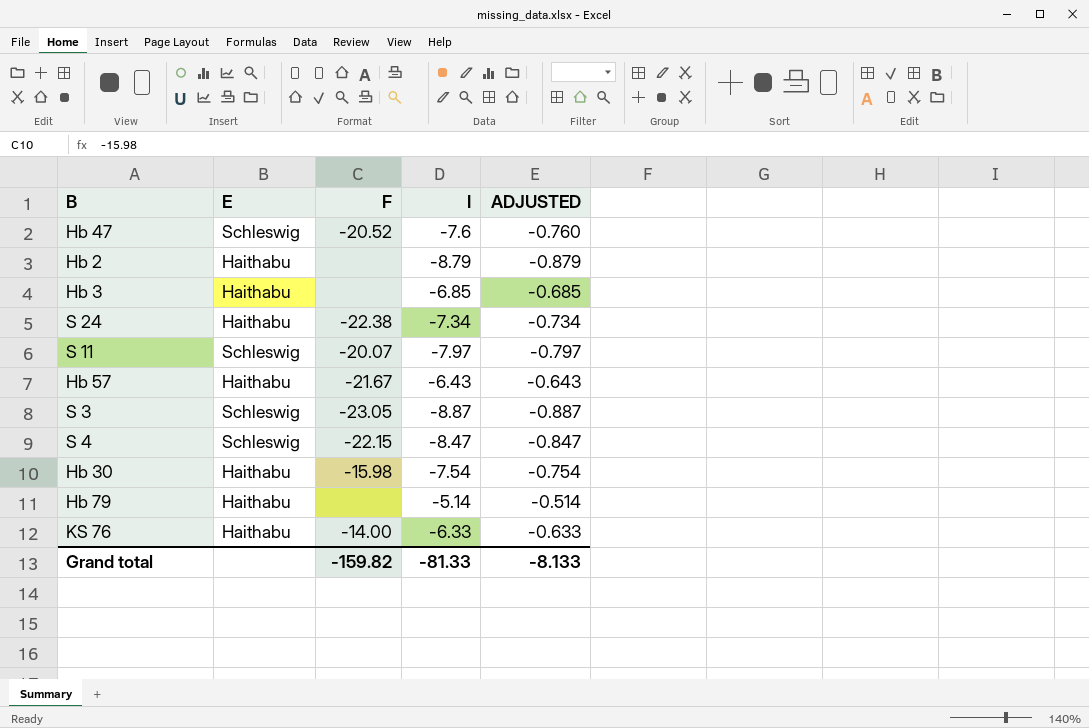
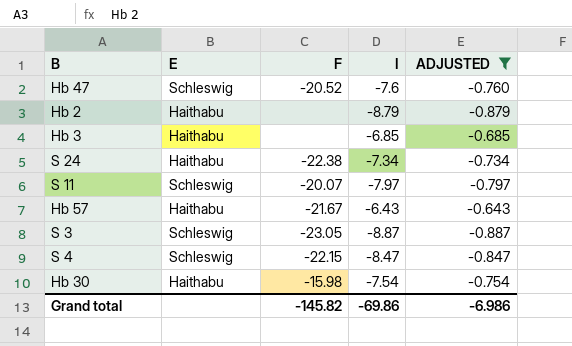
filter: none -> ADJUSTED <= -0.643
Grand total | F: -159.82 -> -145.82
Grand total | I: -81.33 -> -69.86
Grand total | ADJUSTED: -8.133 -> -6.986

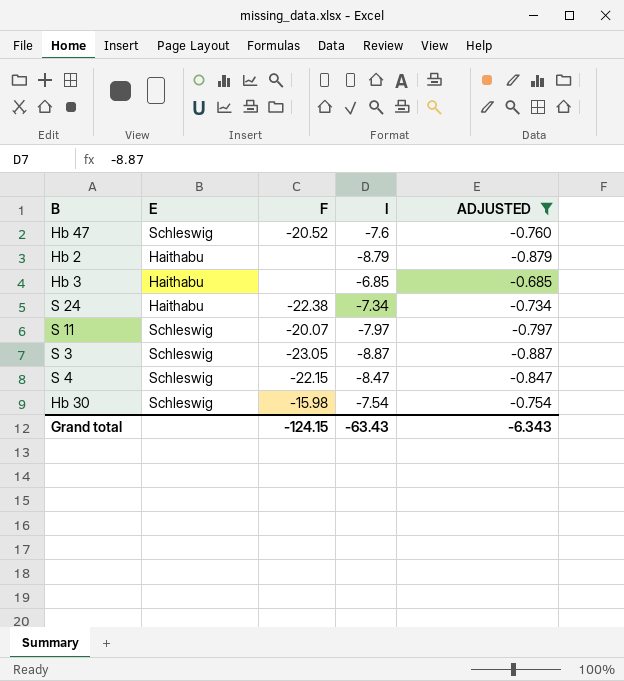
row Hb 57: Haithabu | -21.67 | -6.43 | -0.643 -> none
Hb 30 | E: Haithabu -> Schleswig
Grand total | F: -145.82 -> -124.15
Grand total | I: -69.86 -> -63.43
Grand total | ADJUSTED: -6.986 -> -6.343

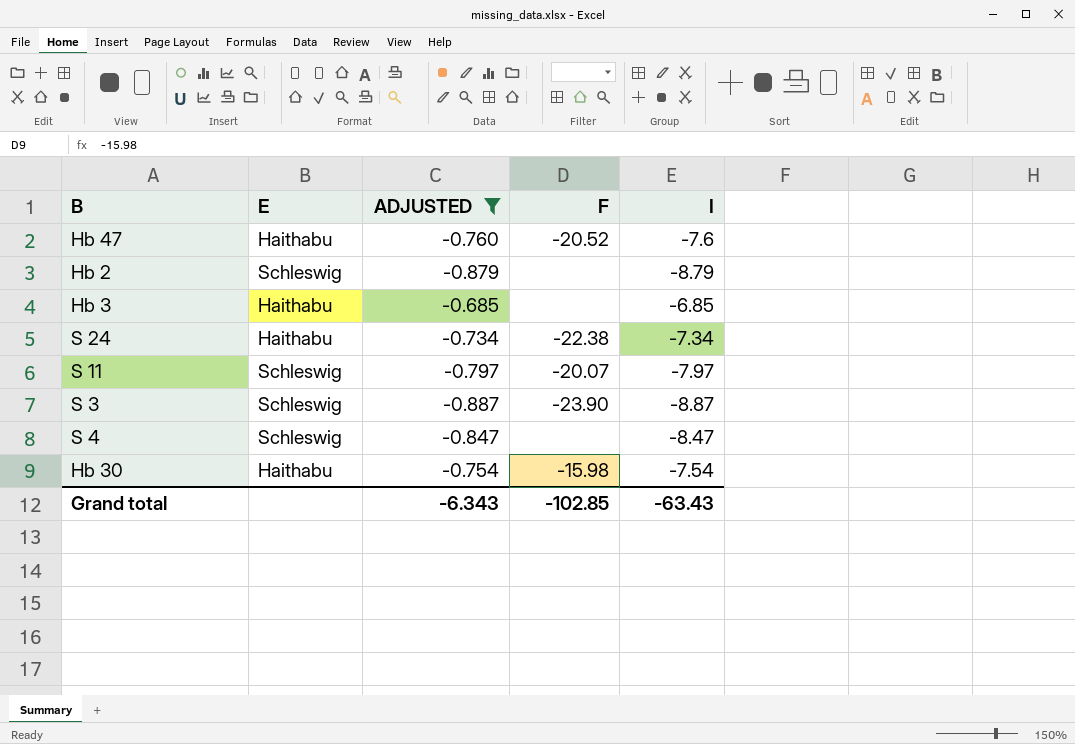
column ADJUSTED | position: 5 -> 3
Hb 47 | E: Schleswig -> Haithabu
Hb 2 | E: Haithabu -> Schleswig
S 3 | F: -23.05 -> -23.90
S 4 | F: -22.15 -> none
Hb 30 | E: Schleswig -> Haithabu
Grand total | F: -124.15 -> -102.85

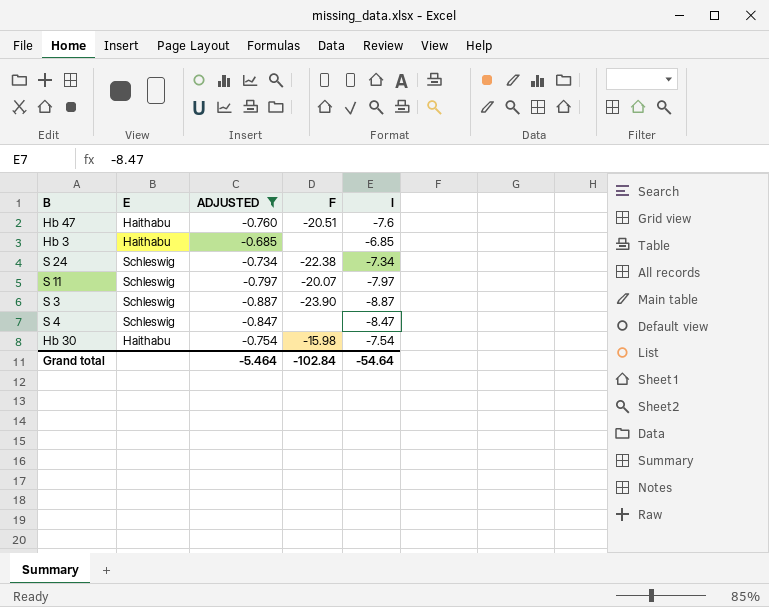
row Hb 2: Schleswig | -0.879 | none | -8.79 -> none
Hb 47 | F: -20.52 -> -20.51
S 24 | E: Haithabu -> Schleswig
Grand total | ADJUSTED: -6.343 -> -5.464
Grand total | F: -102.85 -> -102.84
Grand total | I: -63.43 -> -54.64

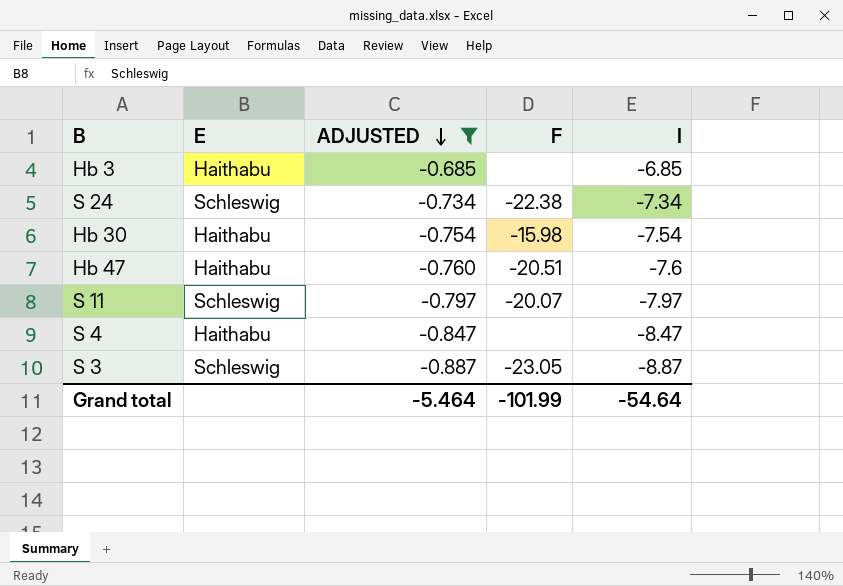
row order: none -> ADJUSTED descending
S 4 | E: Schleswig -> Haithabu
S 3 | F: -23.90 -> -23.05
Grand total | F: -102.84 -> -101.99

